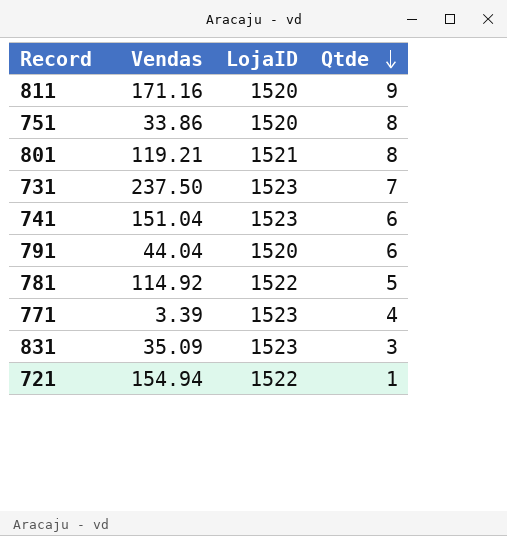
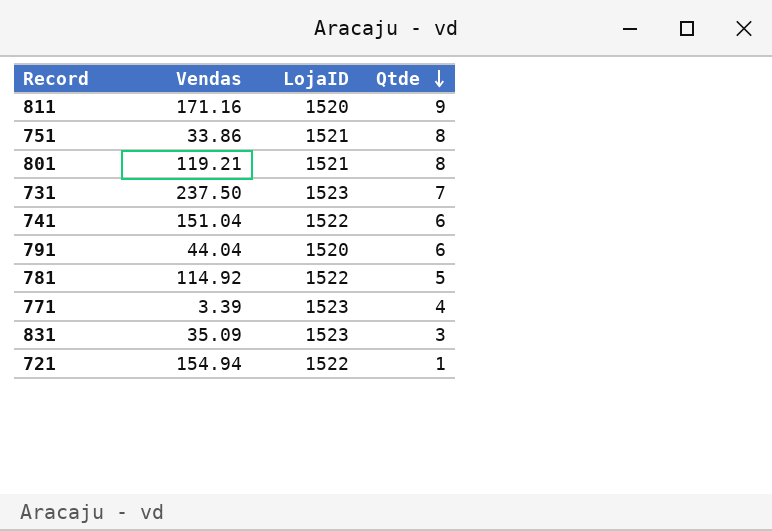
751 | LojaID: 1520 -> 1521
741 | LojaID: 1523 -> 1522

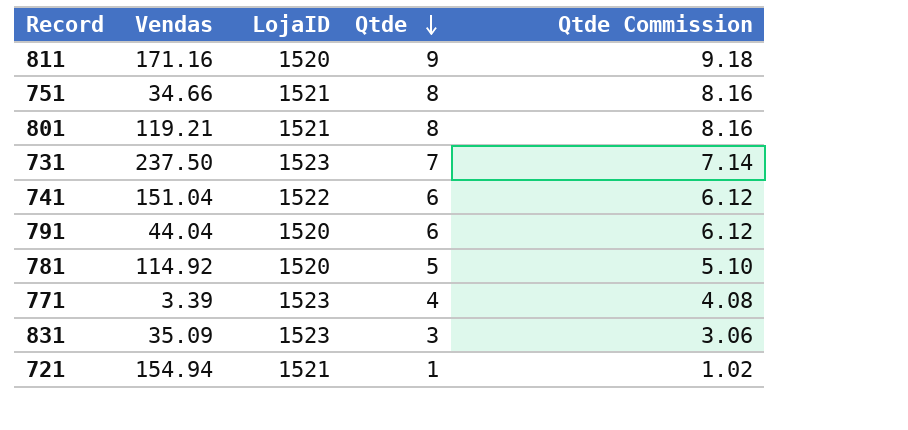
column Qtde Commission | formula: none -> [Qtde] * 1.02
751 | Vendas: 33.86 -> 34.66
781 | LojaID: 1522 -> 1520
721 | LojaID: 1522 -> 1521

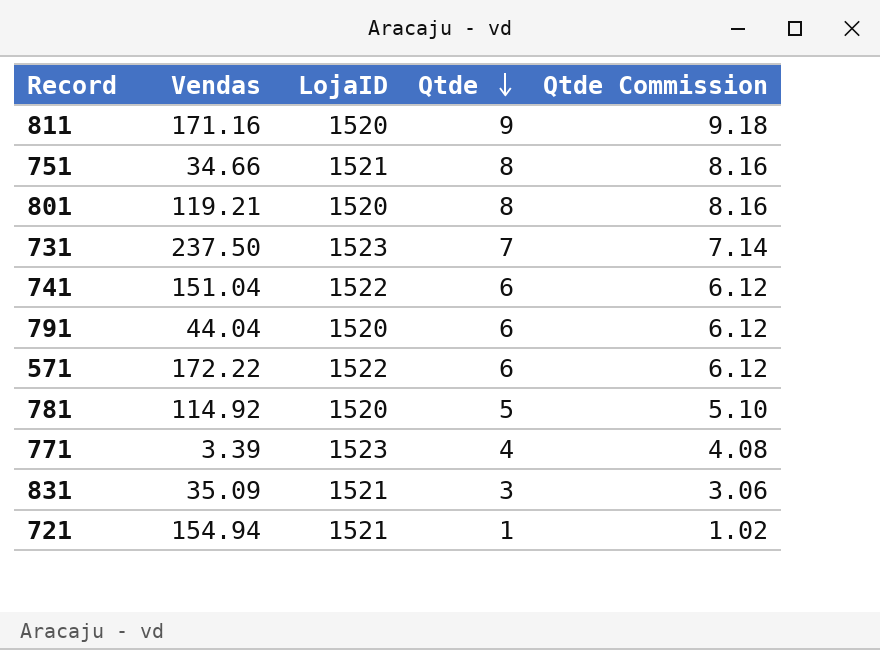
801 | LojaID: 1521 -> 1520
row 571: none -> 172.22 | 1522 | 6 | 6.12
831 | LojaID: 1523 -> 1521

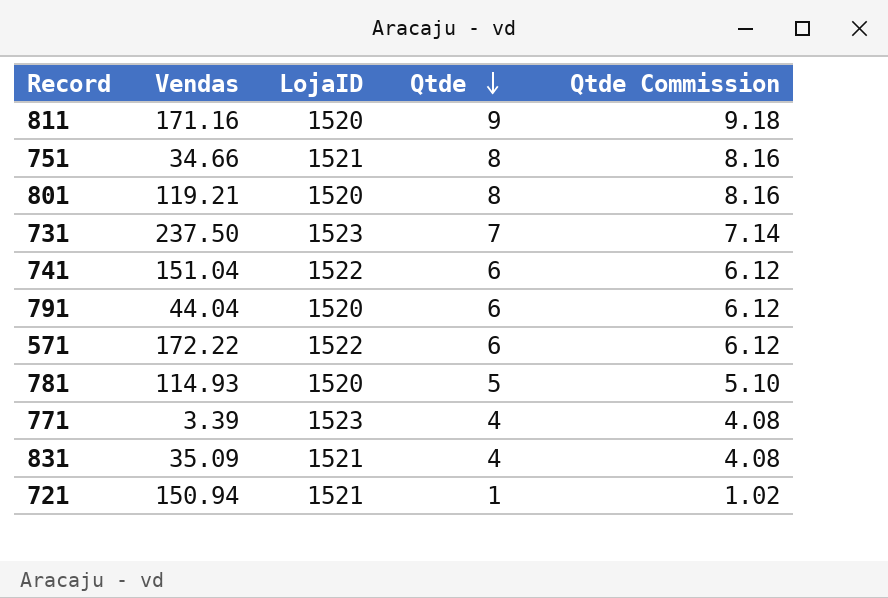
781 | Vendas: 114.92 -> 114.93
831 | Qtde: 3 -> 4
831 | Qtde Commission: 3.06 -> 4.08
721 | Vendas: 154.94 -> 150.94

